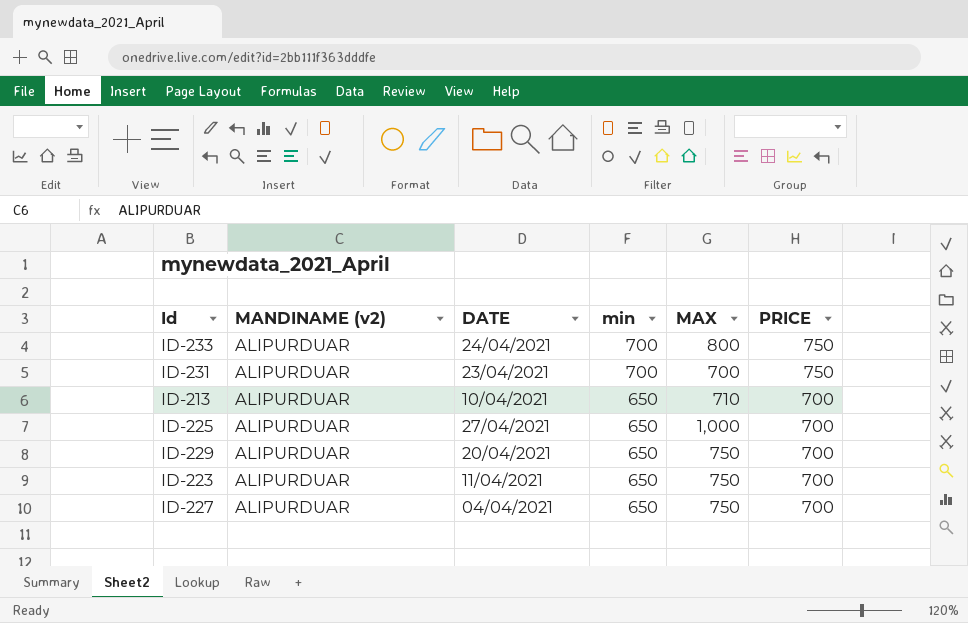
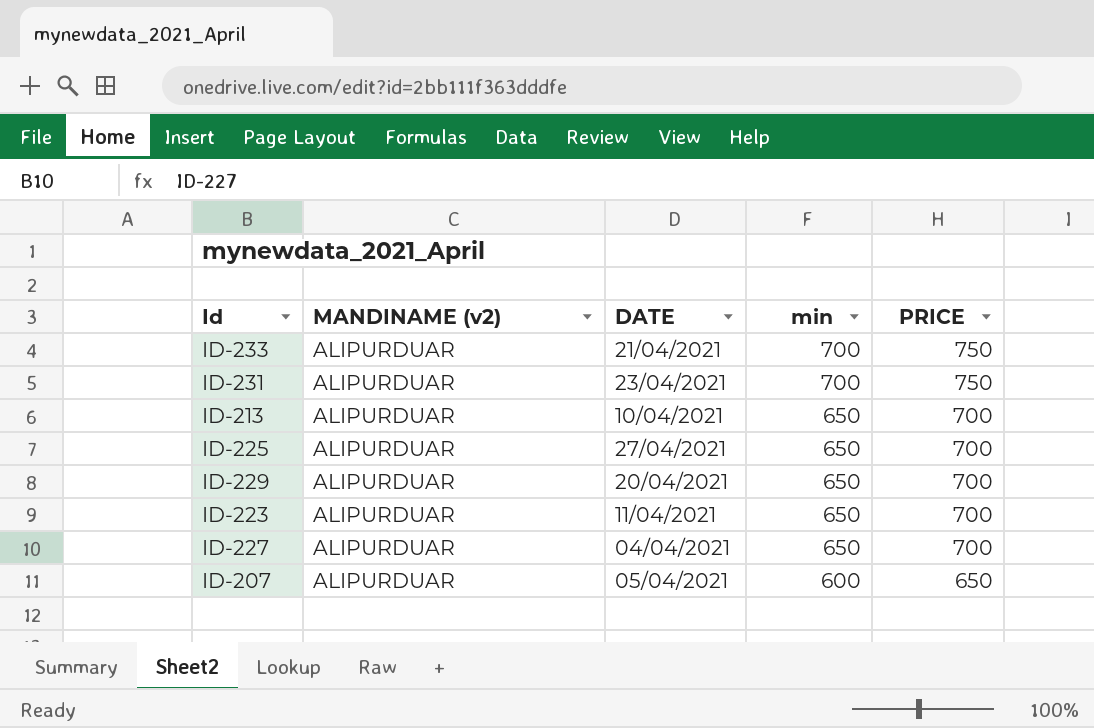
column MAX | position: 5 -> none
ID-233 | DATE: 24/04/2021 -> 21/04/2021
row ID-207: none -> ALIPURDUAR | 05/04/2021 | 600 | 650

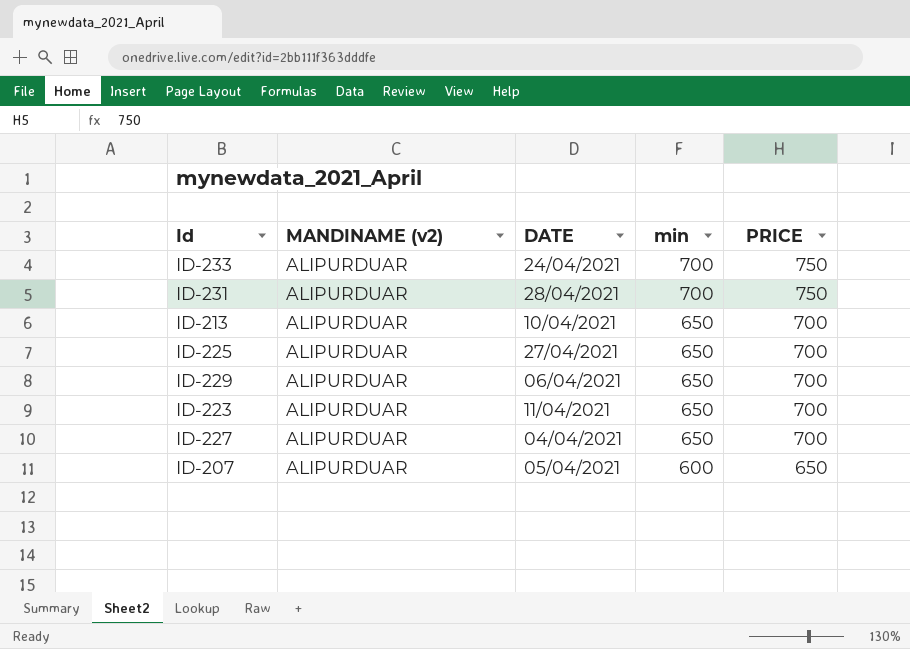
ID-233 | DATE: 21/04/2021 -> 24/04/2021
ID-231 | DATE: 23/04/2021 -> 28/04/2021
ID-229 | DATE: 20/04/2021 -> 06/04/2021

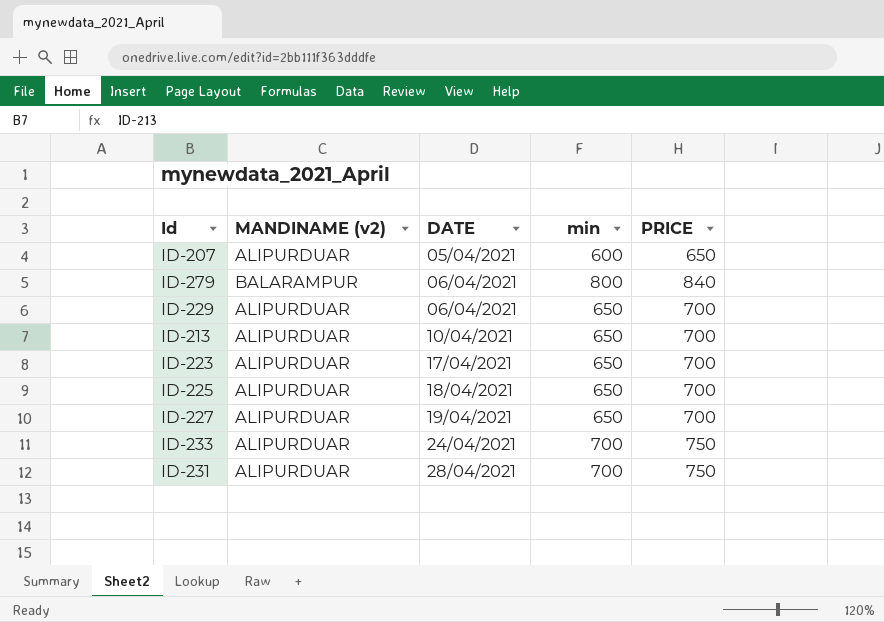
row order: min descending -> DATE ascending
row ID-279: none -> BALARAMPUR | 06/04/2021 | 800 | 840
ID-223 | DATE: 11/04/2021 -> 17/04/2021
ID-225 | DATE: 27/04/2021 -> 18/04/2021
ID-227 | DATE: 04/04/2021 -> 19/04/2021

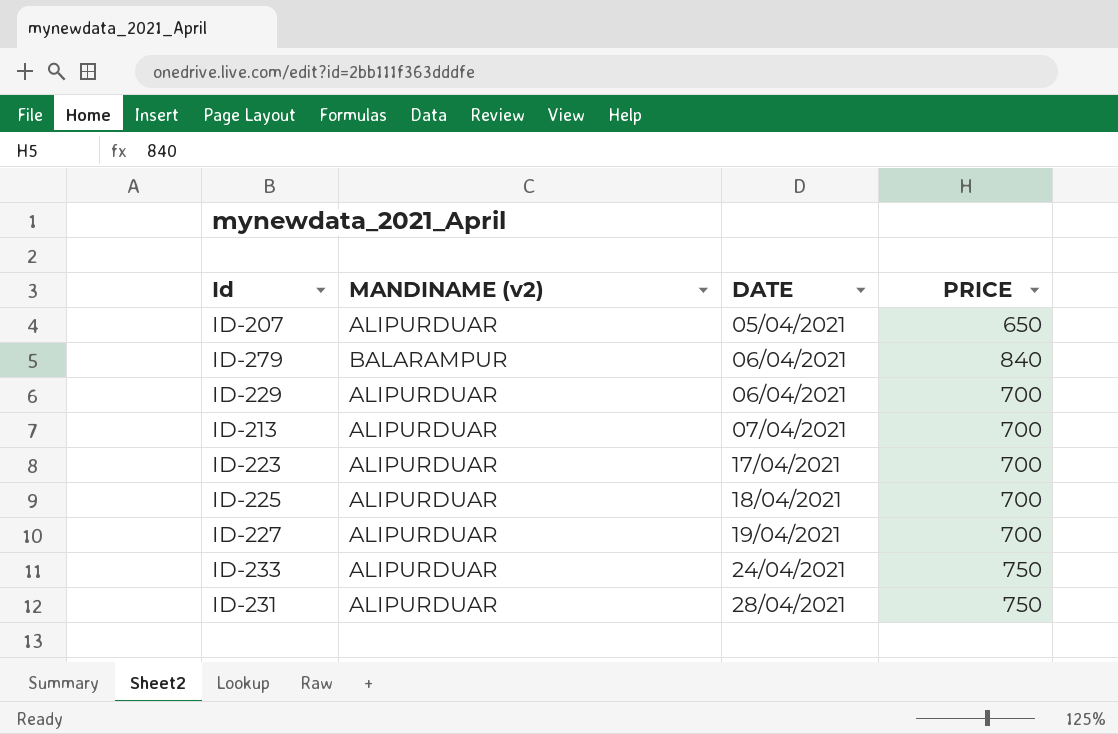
column min | position: 4 -> none
ID-213 | DATE: 10/04/2021 -> 07/04/2021

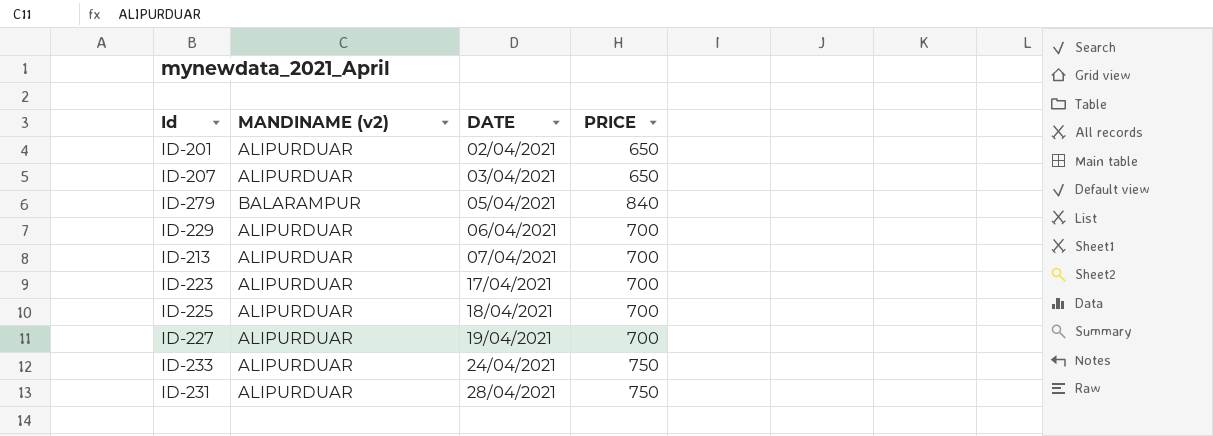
row ID-201: none -> ALIPURDUAR | 02/04/2021 | 650
ID-207 | DATE: 05/04/2021 -> 03/04/2021
ID-279 | DATE: 06/04/2021 -> 05/04/2021

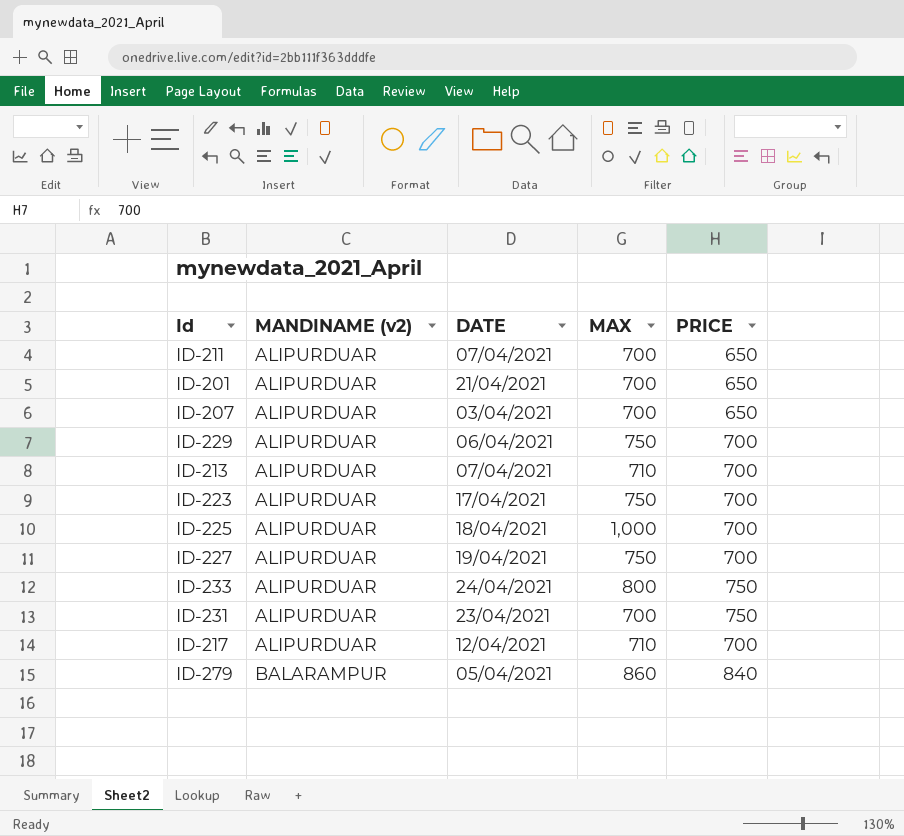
row order: DATE ascending -> MANDINAME (v2) ascending
column MAX | position: none -> 4
row ID-211: none -> ALIPURDUAR | 07/04/2021 | 700 | 650
ID-201 | DATE: 02/04/2021 -> 21/04/2021
ID-231 | DATE: 28/04/2021 -> 23/04/2021
row ID-217: none -> ALIPURDUAR | 12/04/2021 | 710 | 700

